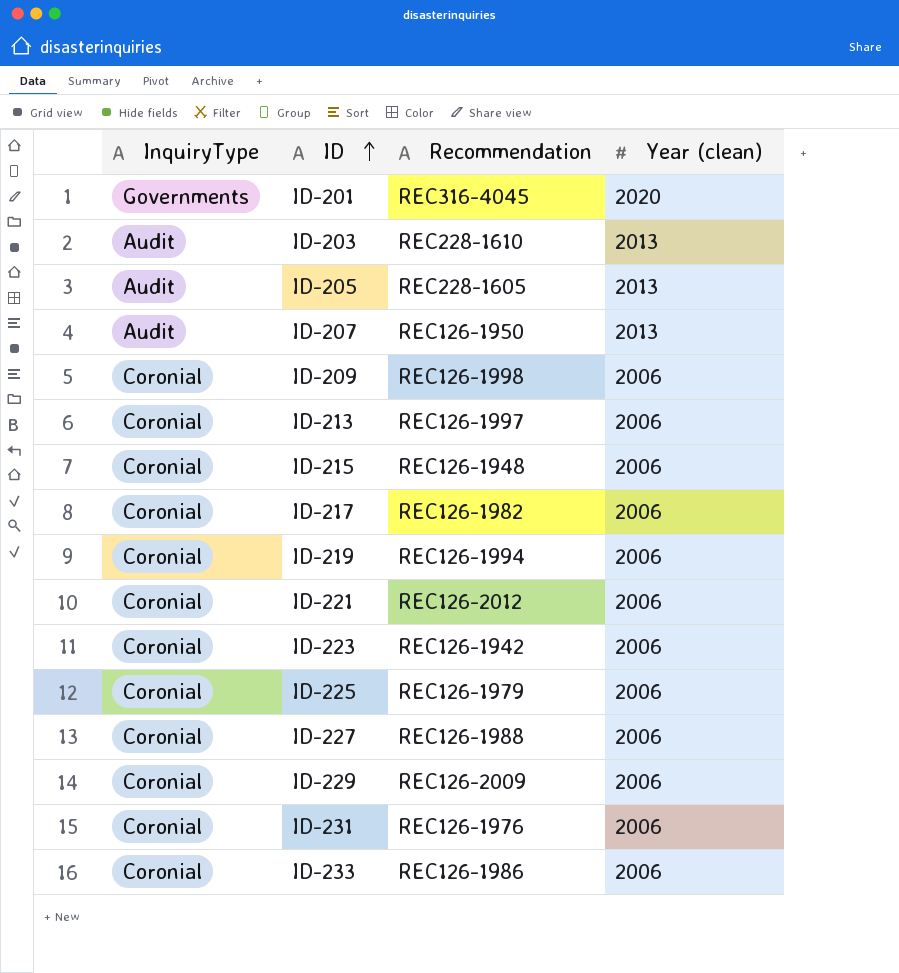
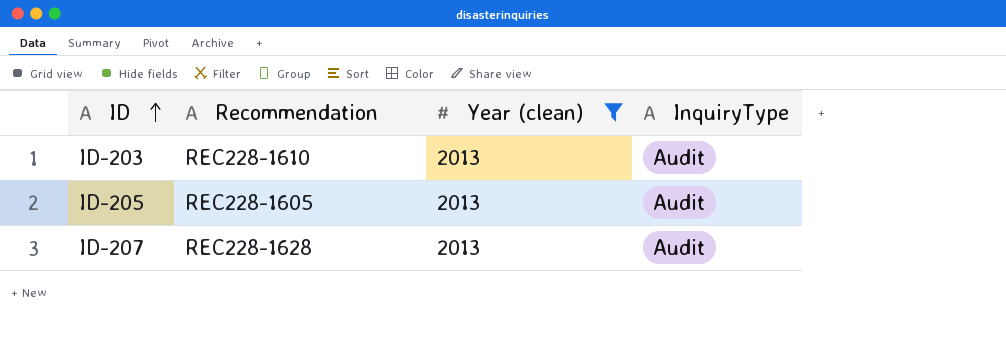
filter: none -> Year (clean) = 2013
column InquiryType | position: 1 -> 4
ID-207 | Recommendation: REC126-1950 -> REC228-1628

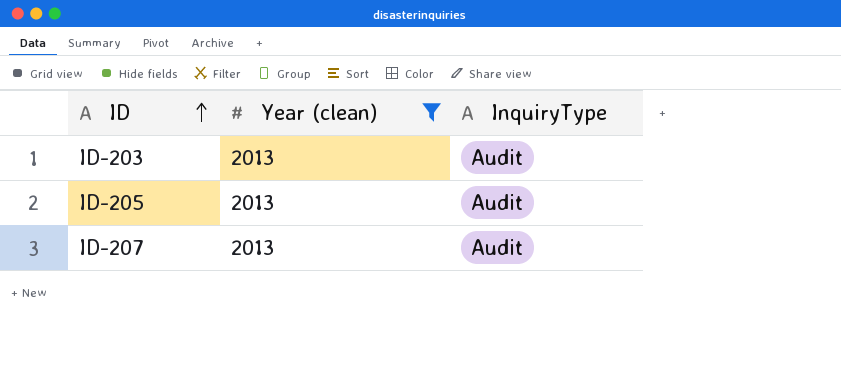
column Recommendation | position: 2 -> none

